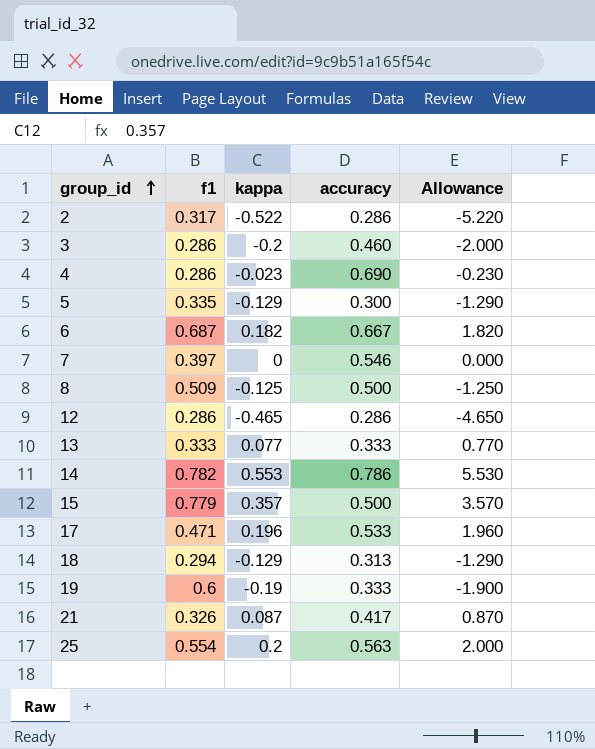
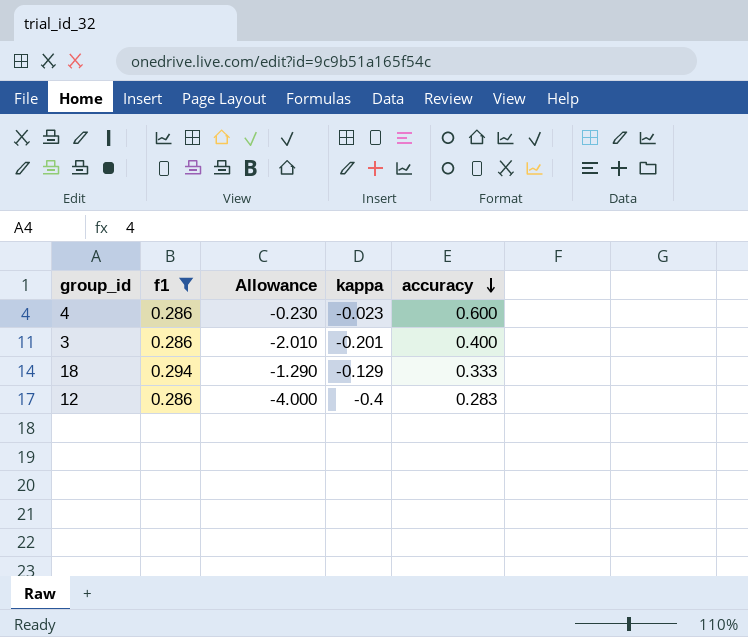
filter: none -> f1 <= 0.294
row order: group_id ascending -> accuracy descending
column Allowance | position: 5 -> 3
4 | accuracy: 0.690 -> 0.600
3 | Allowance: -2.000 -> -2.010
3 | kappa: -0.2 -> -0.201
3 | accuracy: 0.460 -> 0.400
18 | accuracy: 0.313 -> 0.333
12 | Allowance: -4.650 -> -4.000
12 | kappa: -0.465 -> -0.4
12 | accuracy: 0.286 -> 0.283

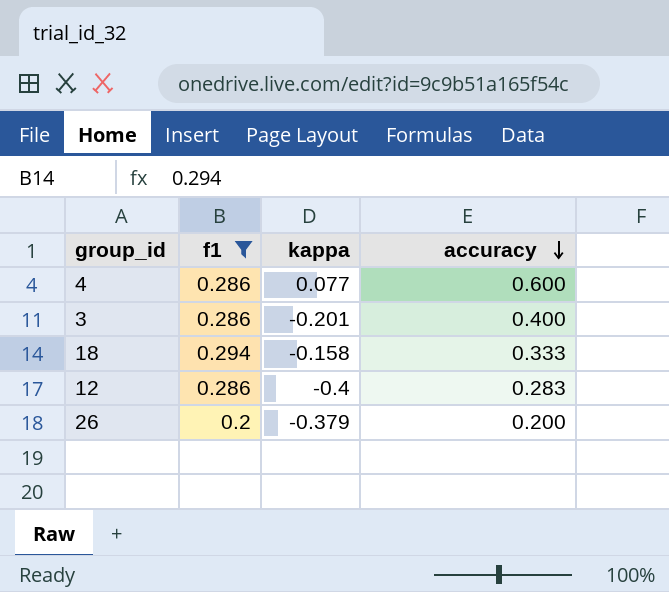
column Allowance | formula: [kappa] * 10 -> none
4 | kappa: -0.023 -> 0.077
18 | kappa: -0.129 -> -0.158
row 26: none -> 0.2 | -0.379 | 0.200

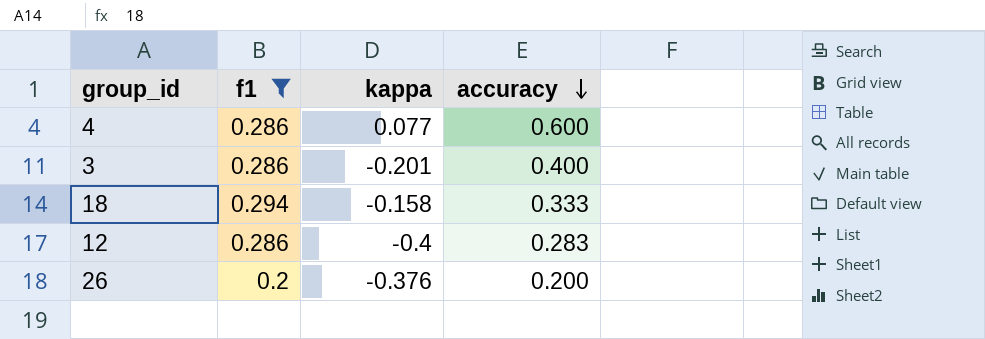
26 | kappa: -0.379 -> -0.376

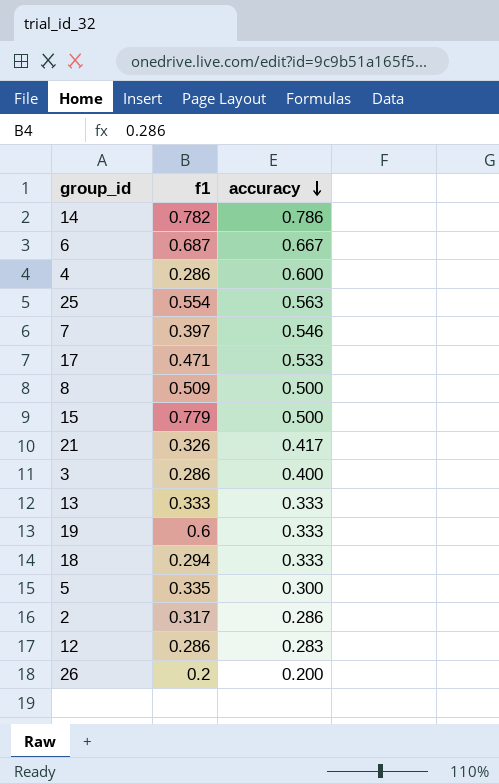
filter: f1 <= 0.294 -> none
column kappa | position: 3 -> none

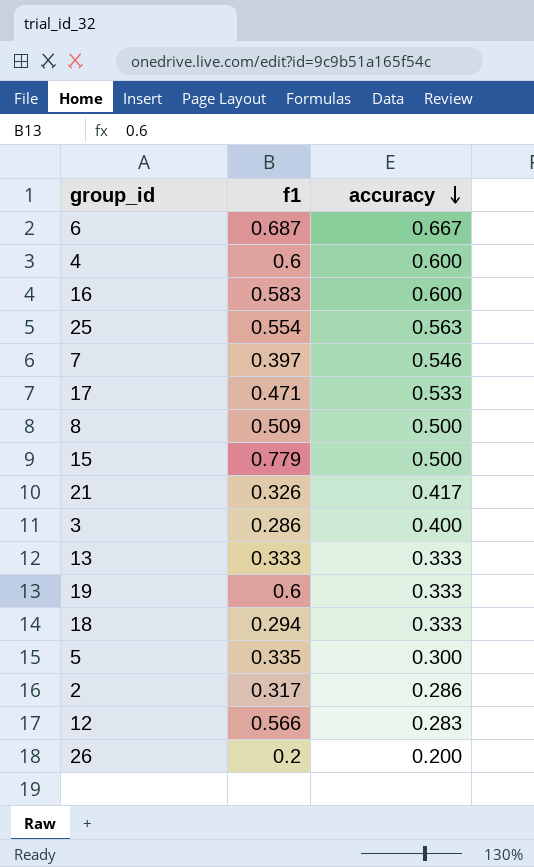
row 14: 0.782 | 0.786 -> none
4 | f1: 0.286 -> 0.6
row 16: none -> 0.583 | 0.600
12 | f1: 0.286 -> 0.566

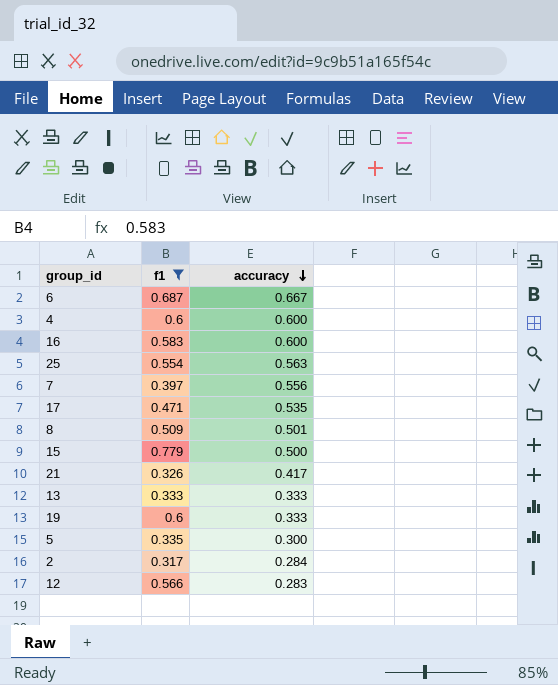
filter: none -> f1 >= 0.317
7 | accuracy: 0.546 -> 0.556
17 | accuracy: 0.533 -> 0.535
8 | accuracy: 0.500 -> 0.501
2 | accuracy: 0.286 -> 0.284

